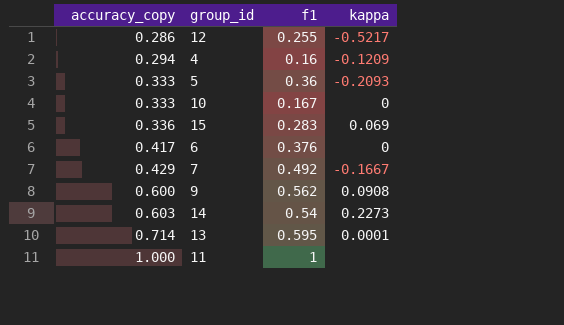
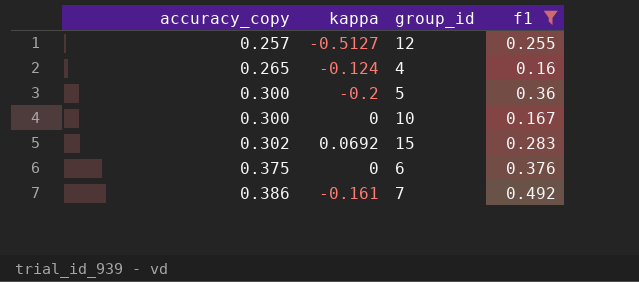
filter: none -> f1 <= 0.492
column kappa | position: 4 -> 2
12 | accuracy_copy: 0.286 -> 0.257
12 | kappa: -0.5217 -> -0.5127
4 | accuracy_copy: 0.294 -> 0.265
4 | kappa: -0.1209 -> -0.124
5 | accuracy_copy: 0.333 -> 0.300
5 | kappa: -0.2093 -> -0.2
10 | accuracy_copy: 0.333 -> 0.300
15 | accuracy_copy: 0.336 -> 0.302
15 | kappa: 0.069 -> 0.0692
6 | accuracy_copy: 0.417 -> 0.375
7 | accuracy_copy: 0.429 -> 0.386
7 | kappa: -0.1667 -> -0.161

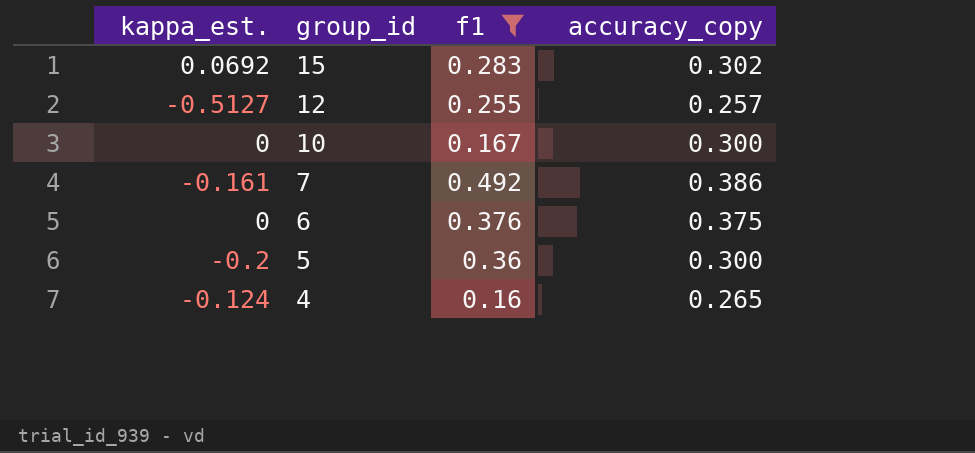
row order: accuracy_copy ascending -> group_id descending
column name: kappa -> kappa_est.
column accuracy_copy | position: 1 -> 4

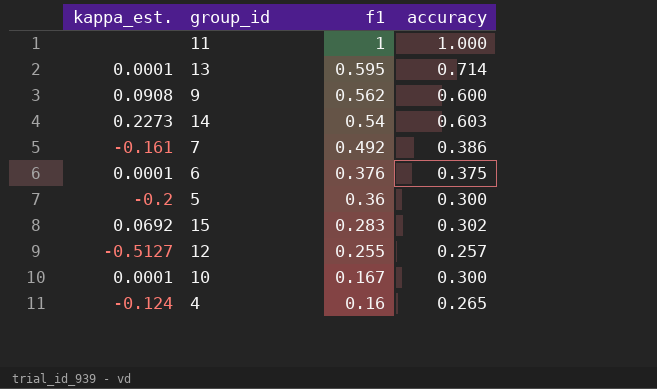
filter: f1 <= 0.492 -> none
row order: group_id descending -> f1 descending
column name: accuracy_copy -> accuracy
6 | kappa_est.: 0 -> 0.0001
10 | kappa_est.: 0 -> 0.0001

